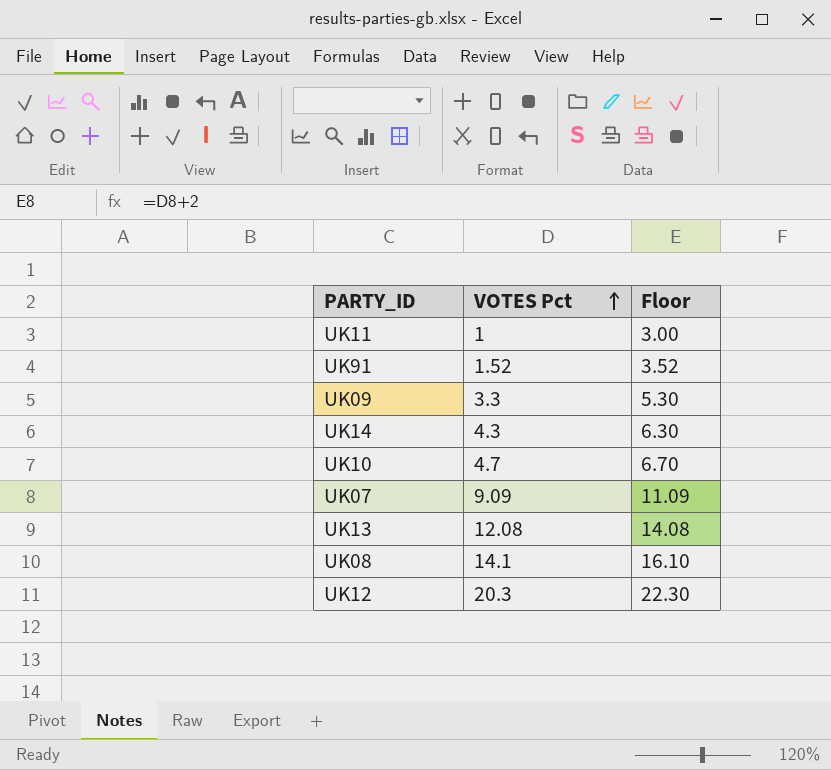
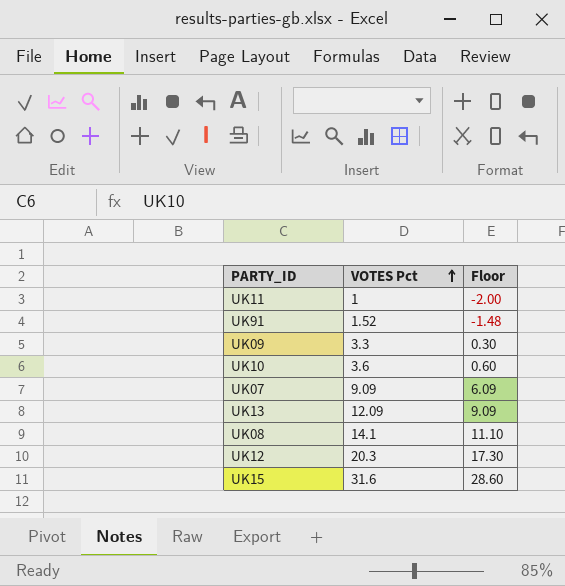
column Floor | formula: [VOTES Pct] + 2 -> [VOTES Pct] - 3
row UK14: 4.3 | 6.30 -> none
UK10 | VOTES Pct: 4.7 -> 3.6
UK13 | VOTES Pct: 12.08 -> 12.09
row UK15: none -> 31.6 | 28.60

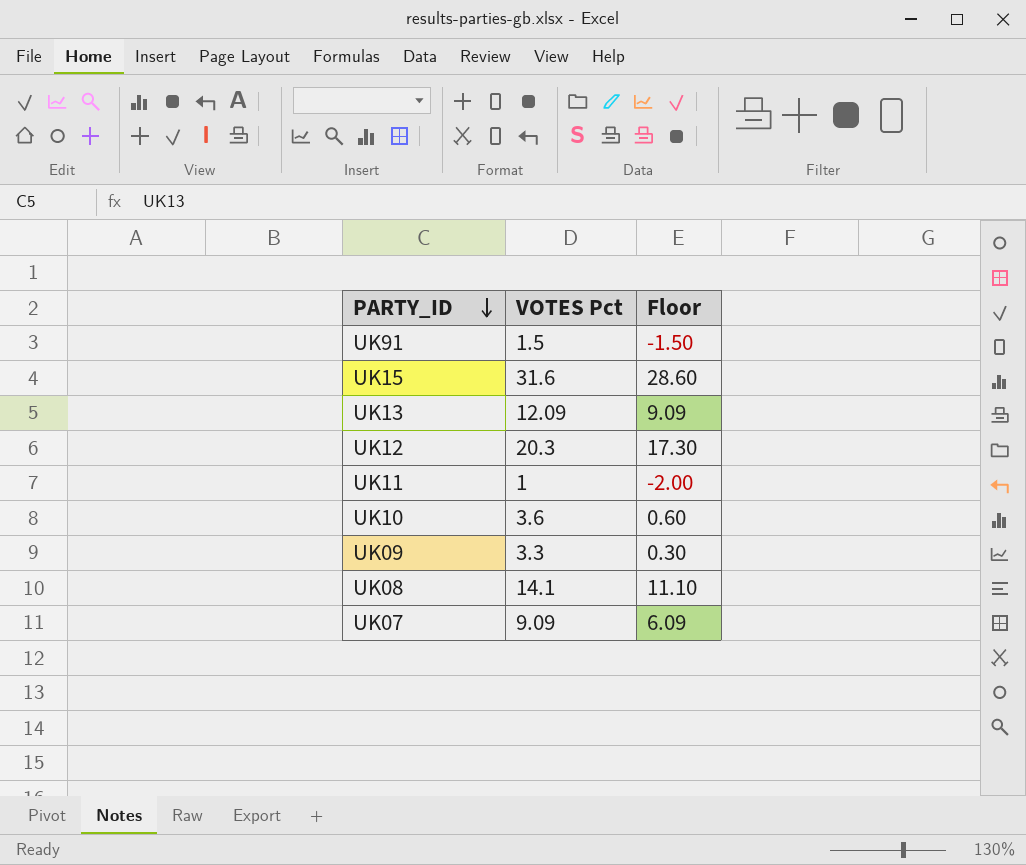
row order: VOTES Pct ascending -> PARTY_ID descending
UK91 | VOTES Pct: 1.52 -> 1.5
UK91 | Floor: -1.48 -> -1.50

